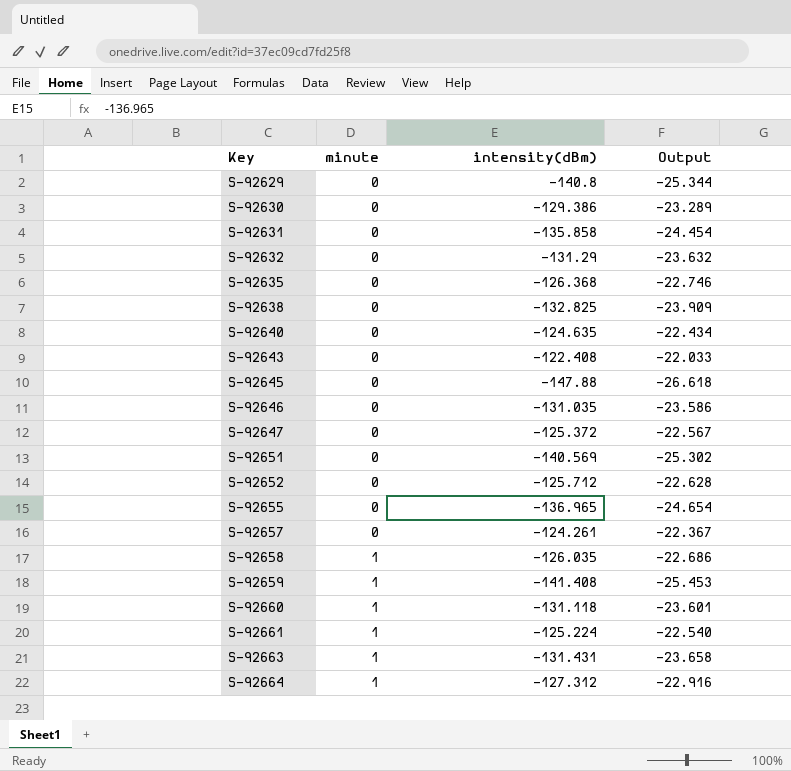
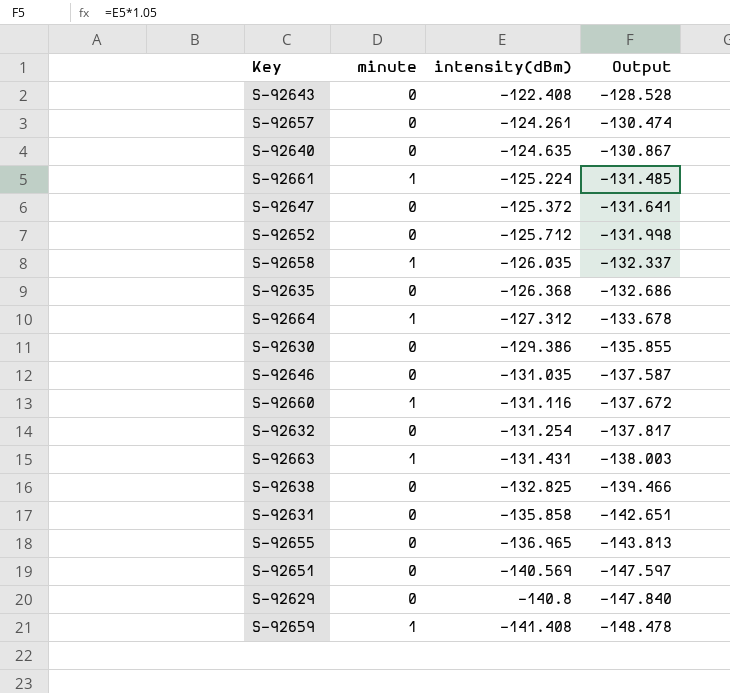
row order: Key ascending -> intensity(dBm) descending
column Output | formula: [intensity(dBm)] * 0.18 -> [intensity(dBm)] * 1.05
row S-92645: 0 | -147.88 | -26.618 -> none
S-92660 | intensity(dBm): -131.118 -> -131.116
S-92632 | intensity(dBm): -131.29 -> -131.254

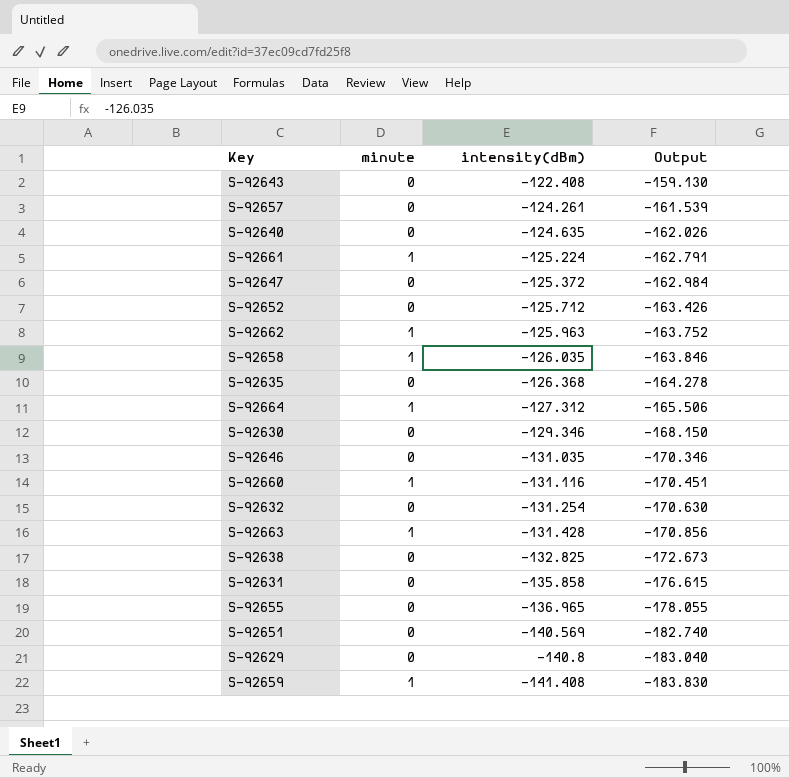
column Output | formula: [intensity(dBm)] * 1.05 -> [intensity(dBm)] * 1.3
row S-92662: none -> 1 | -125.963 | -163.752
S-92630 | intensity(dBm): -129.386 -> -129.346
S-92663 | intensity(dBm): -131.431 -> -131.428

